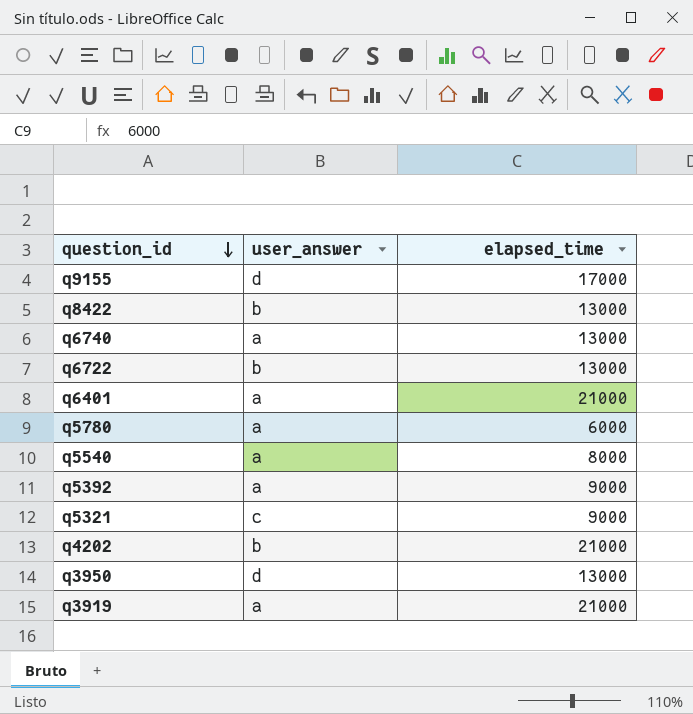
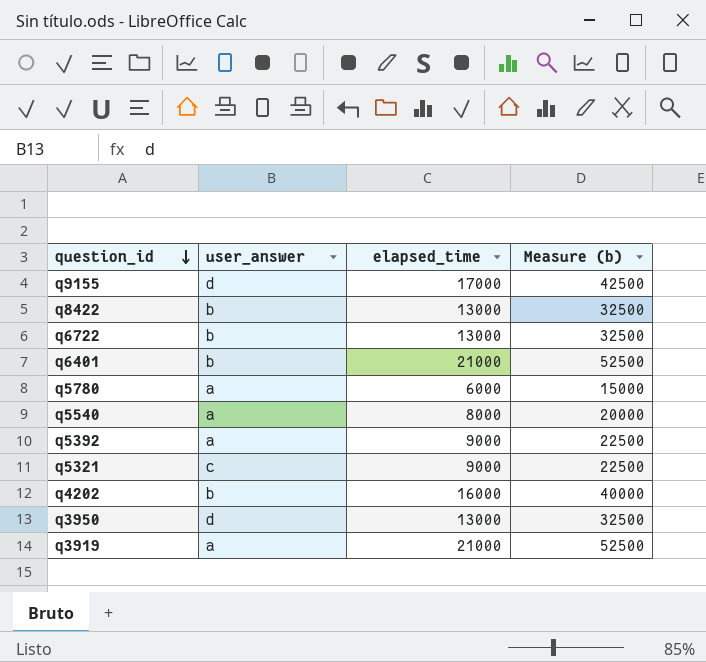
column Measure (b) | formula: none -> [elapsed_time] * 2.5
row q6740: a | 13000 -> none
q6401 | user_answer: a -> b
q4202 | elapsed_time: 21000 -> 16000

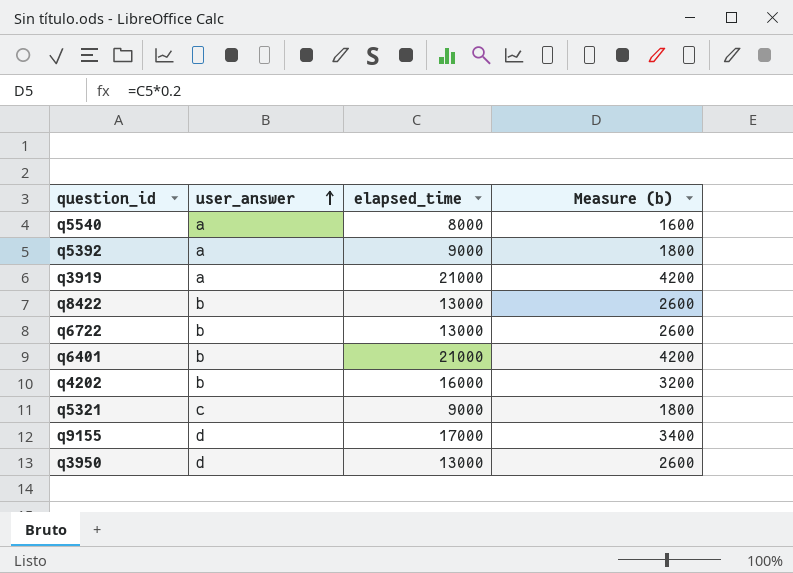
row order: question_id descending -> user_answer ascending
column Measure (b) | formula: [elapsed_time] * 2.5 -> [elapsed_time] * 0.2
row q5780: a | 6000 | 15000 -> none

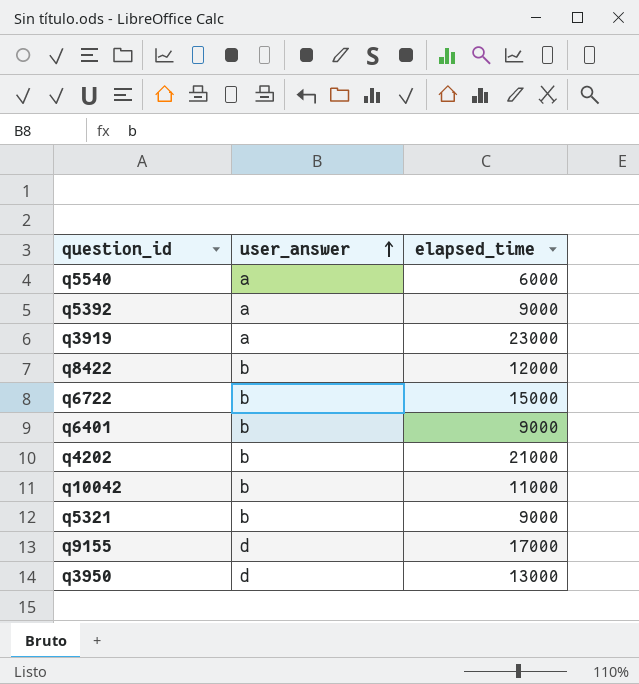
column Measure (b) | formula: [elapsed_time] * 0.2 -> none
q5540 | elapsed_time: 8000 -> 6000
q3919 | elapsed_time: 21000 -> 23000
q8422 | elapsed_time: 13000 -> 12000
q6722 | elapsed_time: 13000 -> 15000
q6401 | elapsed_time: 21000 -> 9000
q4202 | elapsed_time: 16000 -> 21000
row q10042: none -> b | 11000
q5321 | user_answer: c -> b

